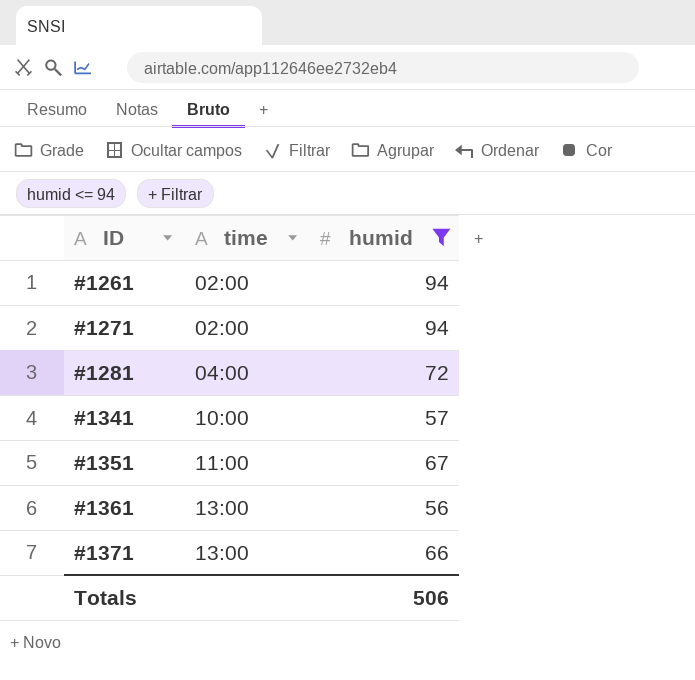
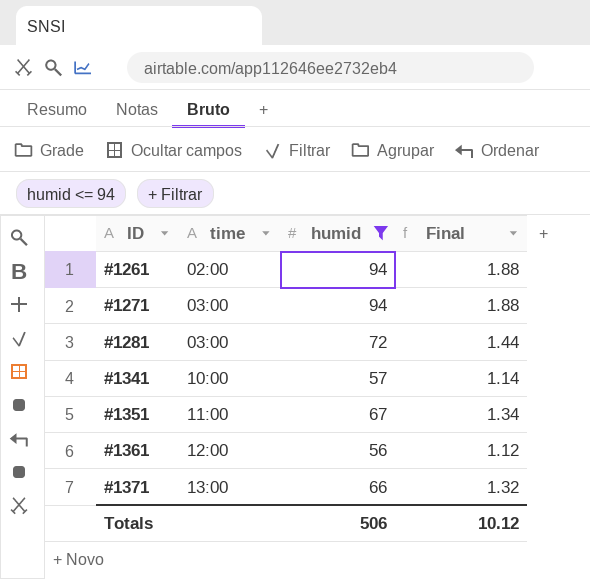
column Final | formula: none -> [humid] * 0.02
#1271 | time: 02:00 -> 03:00
#1281 | time: 04:00 -> 03:00
#1361 | time: 13:00 -> 12:00

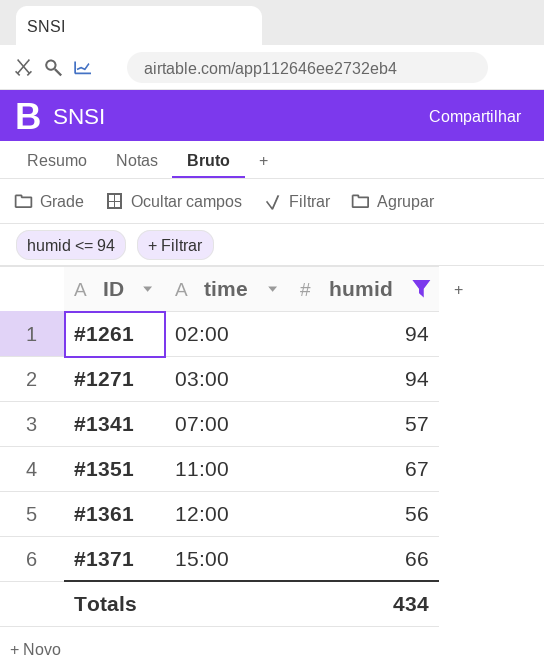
column Final | formula: [humid] * 0.02 -> none
row #1281: 03:00 | 72 | 1.44 -> none
#1341 | time: 10:00 -> 07:00
#1371 | time: 13:00 -> 15:00
Totals | humid: 506 -> 434

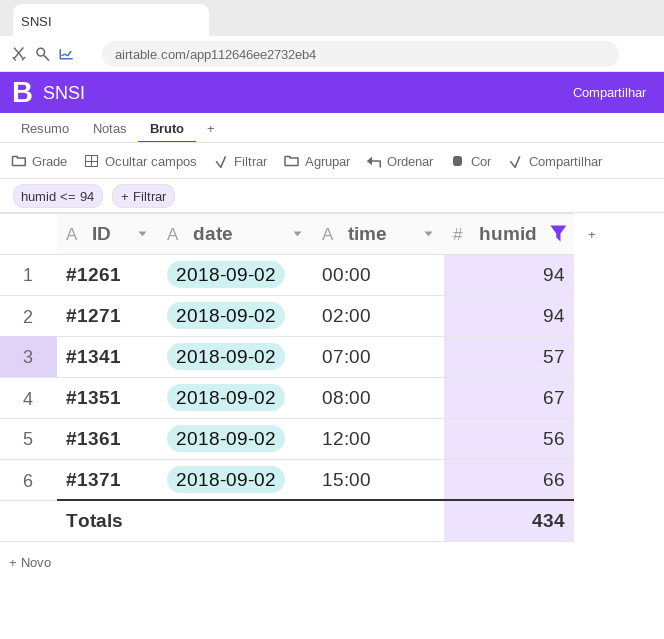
column date | position: none -> 2
#1261 | time: 02:00 -> 00:00
#1271 | time: 03:00 -> 02:00
#1351 | time: 11:00 -> 08:00

